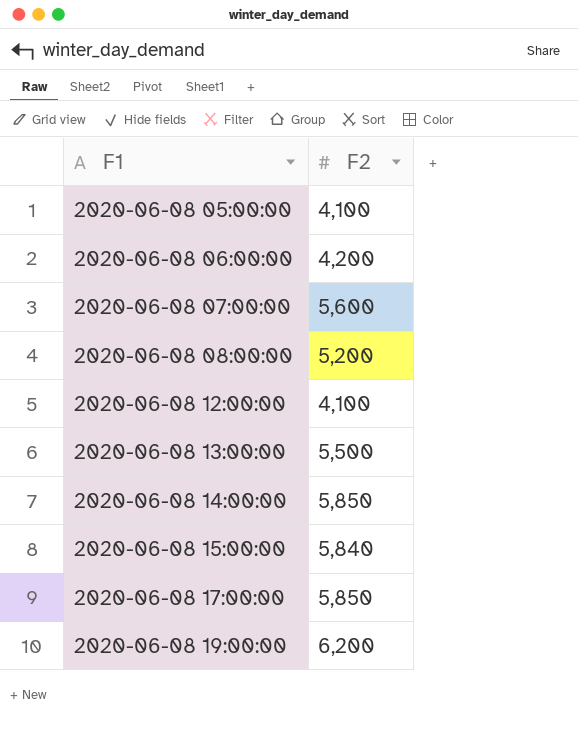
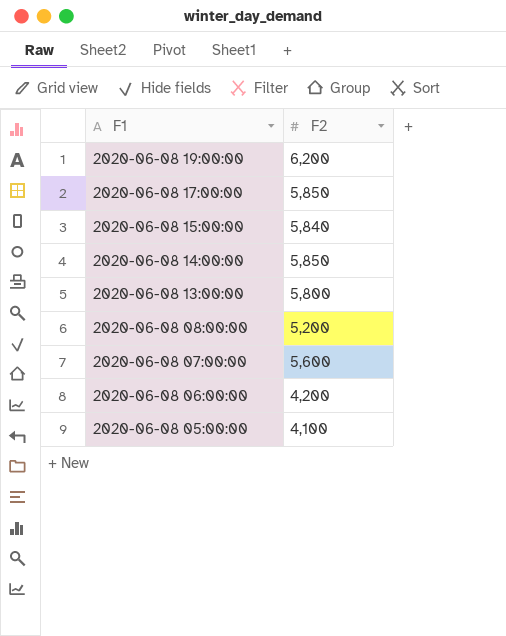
row order: F1 ascending -> F1 descending
row 2020-06-08 12:00:00: 4,100 -> none
2020-06-08 13:00:00 | F2: 5,500 -> 5,800

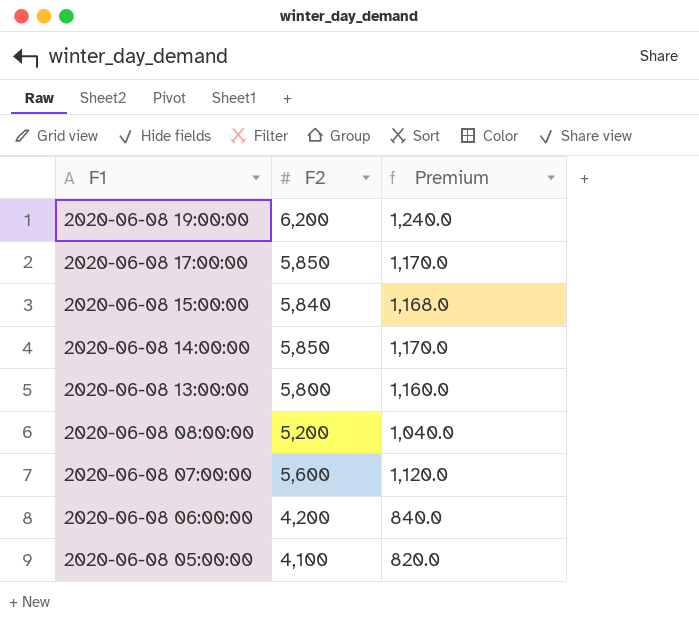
column Premium | formula: none -> [F2] * 0.2

